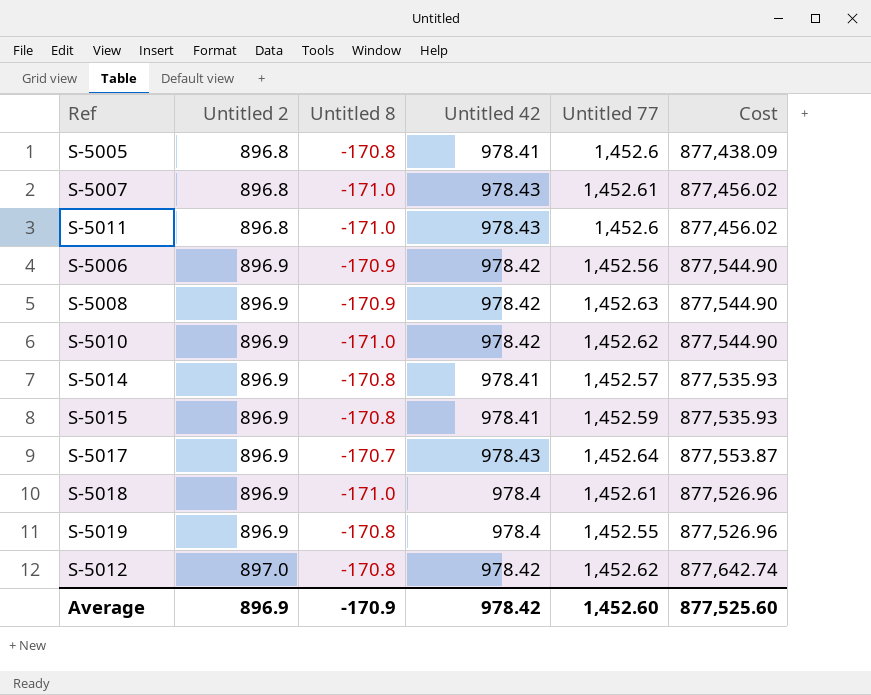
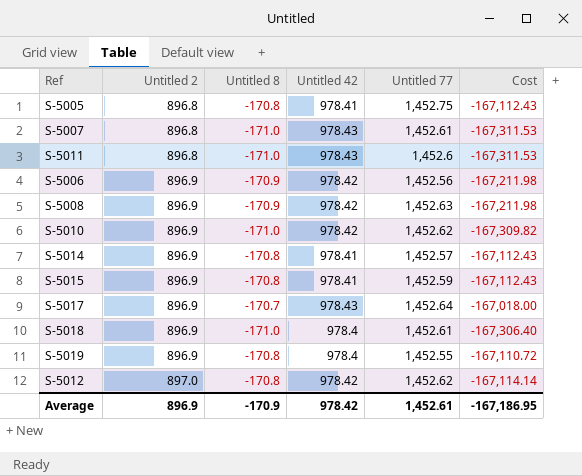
column Cost | formula: [Untitled 2] * [Untitled 42] -> [Untitled 8] * [Untitled 42]
S-5005 | Untitled 77: 1,452.6 -> 1,452.75
Average | Untitled 77: 1,452.60 -> 1,452.61
Average | Cost: 877,525.60 -> -167,186.95

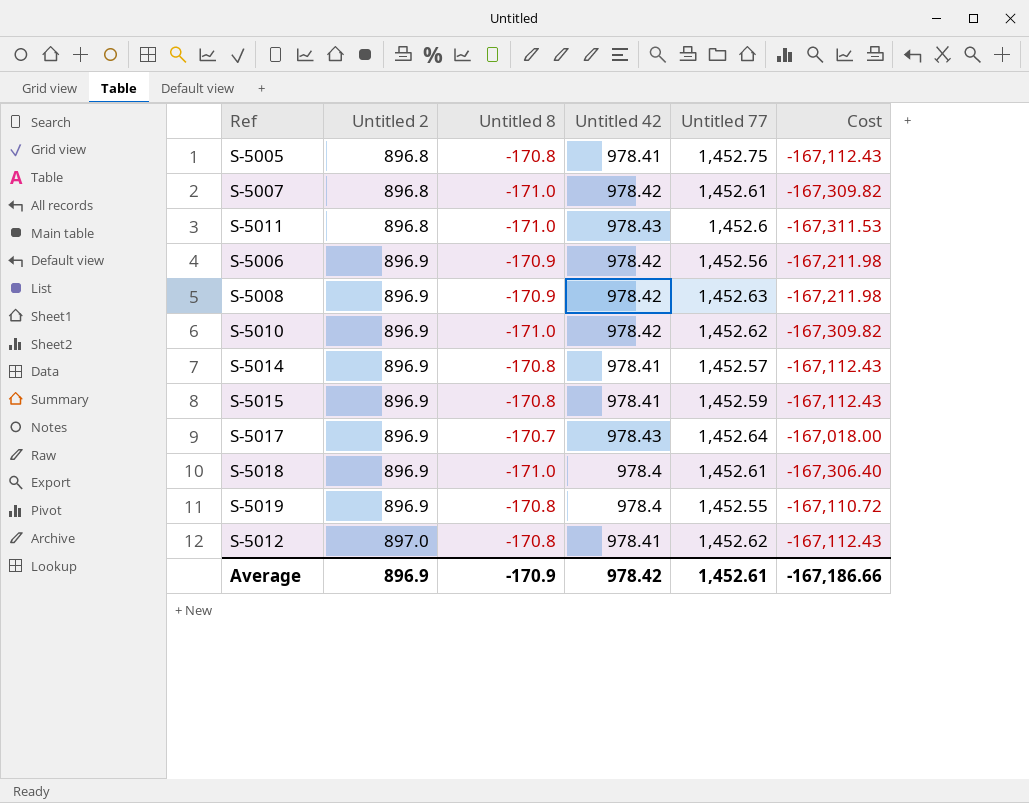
S-5007 | Untitled 42: 978.43 -> 978.42
S-5007 | Cost: -167,311.53 -> -167,309.82
S-5012 | Untitled 42: 978.42 -> 978.41
S-5012 | Cost: -167,114.14 -> -167,112.43
Average | Cost: -167,186.95 -> -167,186.66

